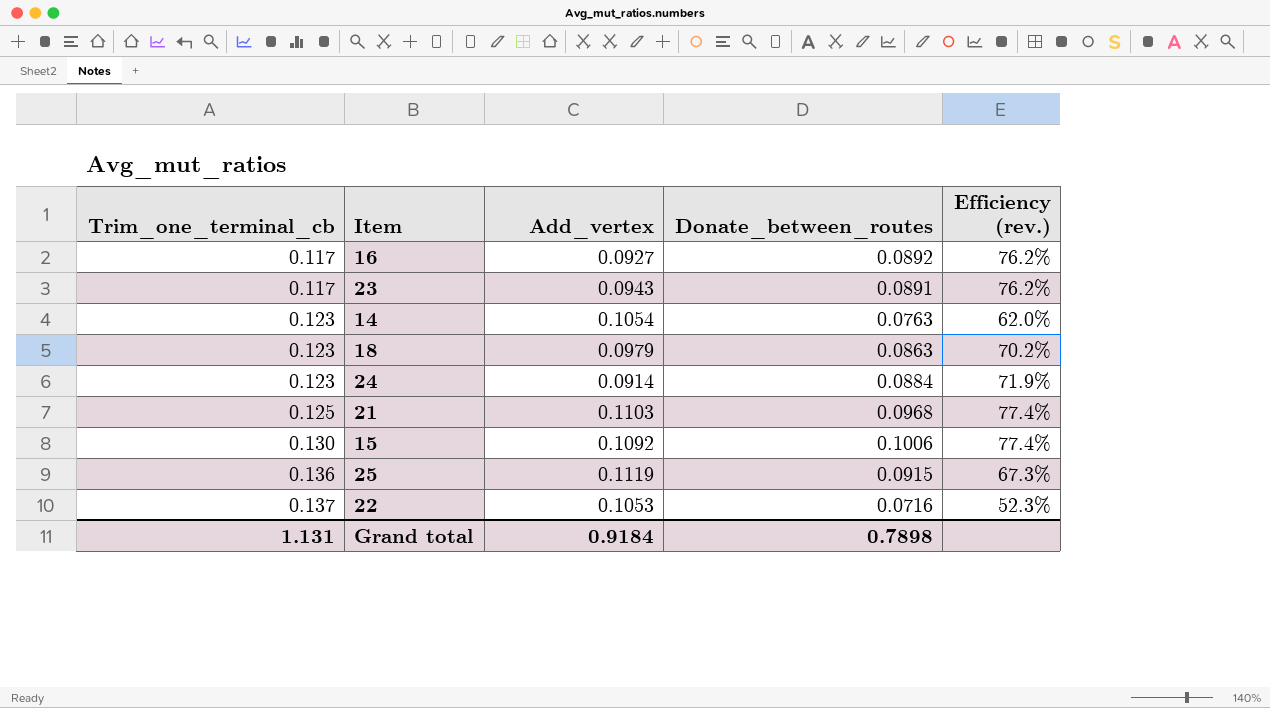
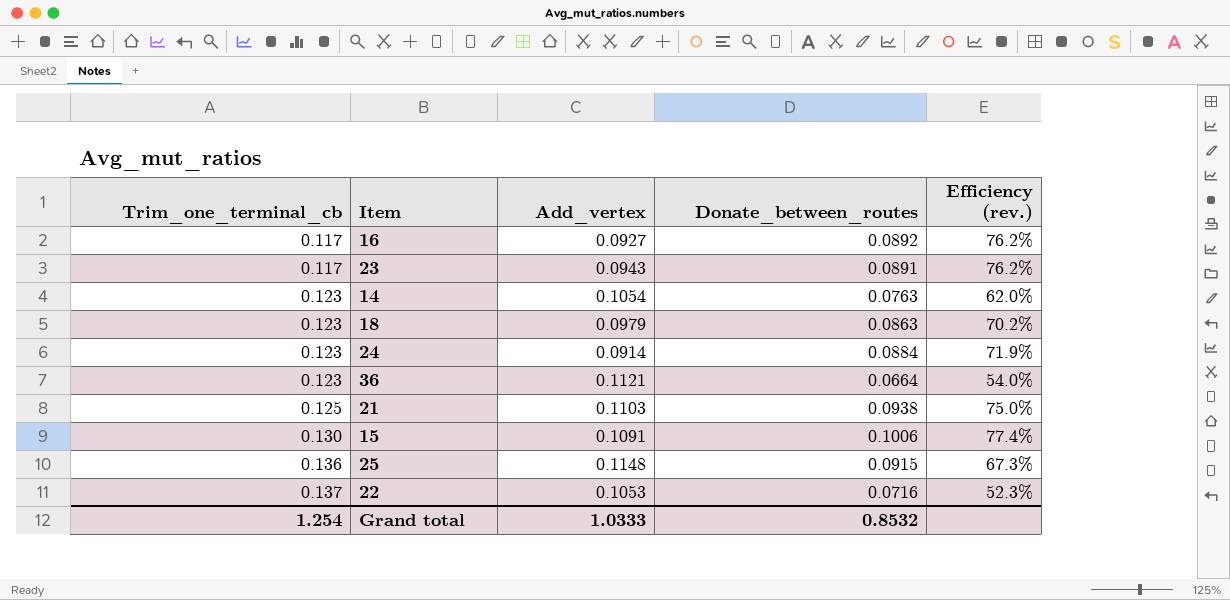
row 36: none -> 0.123 | 0.1121 | 0.0664 | 54.0%
21 | Donate_between_routes: 0.0968 -> 0.0938
21 | Efficiency (rev.): 77.4% -> 75.0%
15 | Add_vertex: 0.1092 -> 0.1091
25 | Add_vertex: 0.1119 -> 0.1148
Grand total | Trim_one_terminal_cb: 1.131 -> 1.254
Grand total | Add_vertex: 0.9184 -> 1.0333
Grand total | Donate_between_routes: 0.7898 -> 0.8532

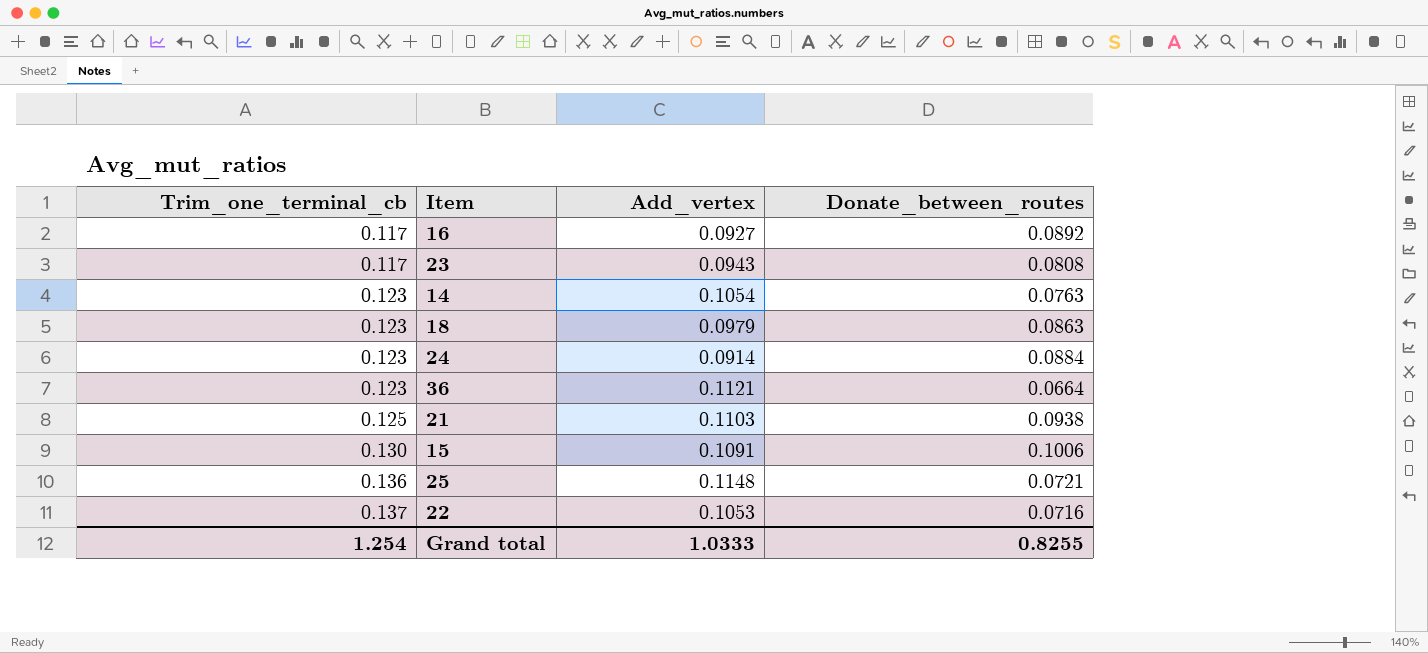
column Efficiency (rev.) | formula: [Donate_between_routes] / [Trim_one_terminal_cb] -> none
23 | Donate_between_routes: 0.0891 -> 0.0808
25 | Donate_between_routes: 0.0915 -> 0.0721
Grand total | Donate_between_routes: 0.8532 -> 0.8255

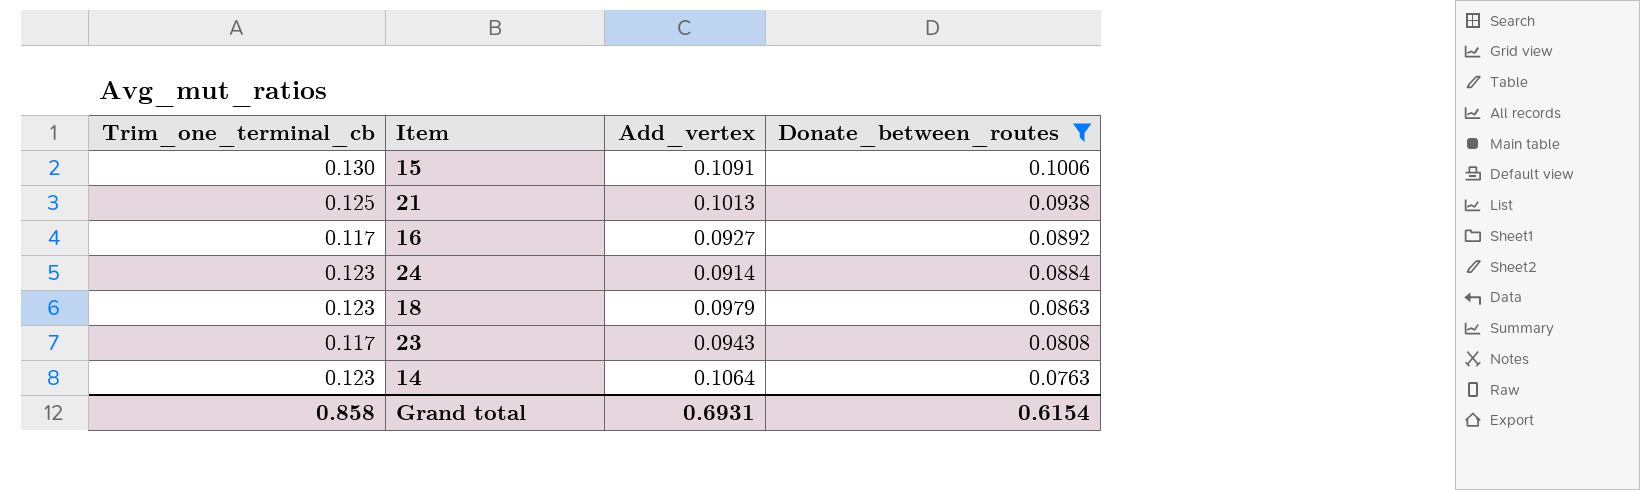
filter: none -> Donate_between_routes >= 0.0763
row order: Trim_one_terminal_cb ascending -> Donate_between_routes descending
21 | Add_vertex: 0.1103 -> 0.1013
14 | Add_vertex: 0.1054 -> 0.1064
Grand total | Trim_one_terminal_cb: 1.254 -> 0.858
Grand total | Add_vertex: 1.0333 -> 0.6931
Grand total | Donate_between_routes: 0.8255 -> 0.6154

